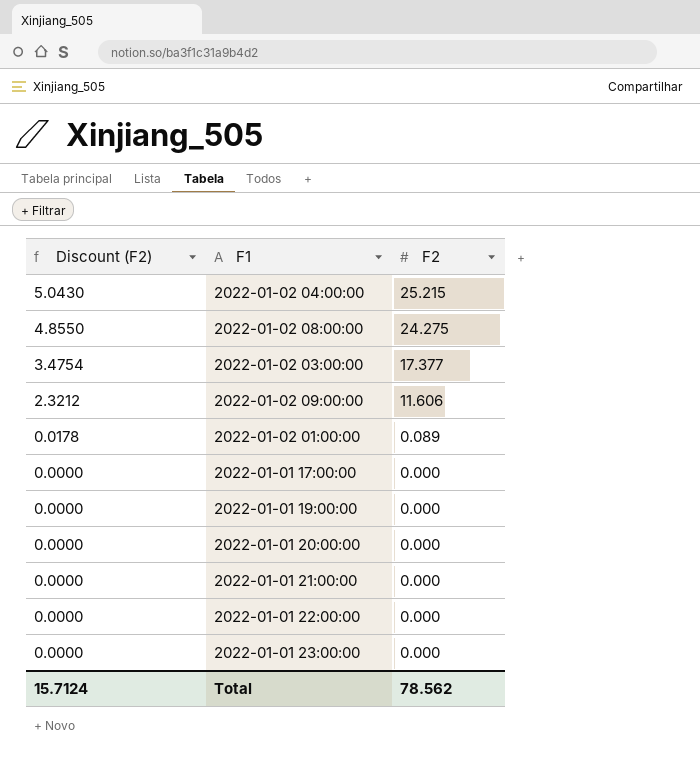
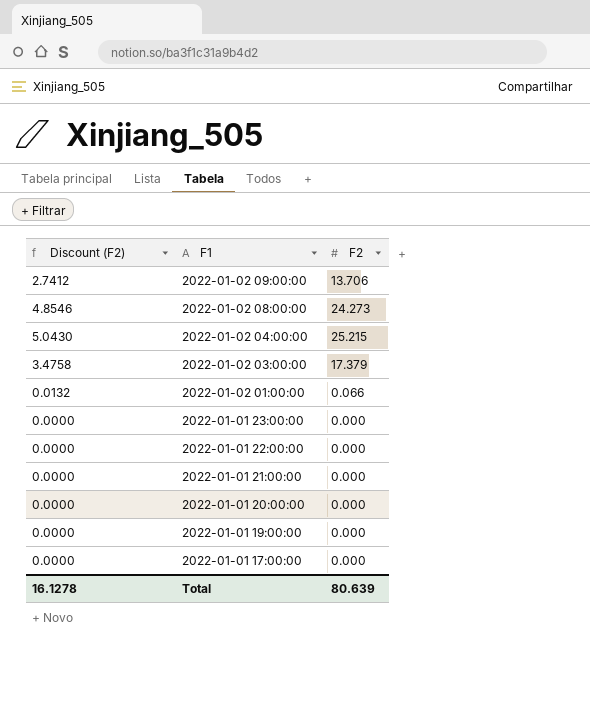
row order: Discount (F2) descending -> F1 descending
2022-01-02 09:00:00 | Discount (F2): 2.3212 -> 2.7412
2022-01-02 09:00:00 | F2: 11.606 -> 13.706
2022-01-02 08:00:00 | Discount (F2): 4.8550 -> 4.8546
2022-01-02 08:00:00 | F2: 24.275 -> 24.273
2022-01-02 03:00:00 | Discount (F2): 3.4754 -> 3.4758
2022-01-02 03:00:00 | F2: 17.377 -> 17.379
2022-01-02 01:00:00 | Discount (F2): 0.0178 -> 0.0132
2022-01-02 01:00:00 | F2: 0.089 -> 0.066
Total | Discount (F2): 15.7124 -> 16.1278
Total | F2: 78.562 -> 80.639

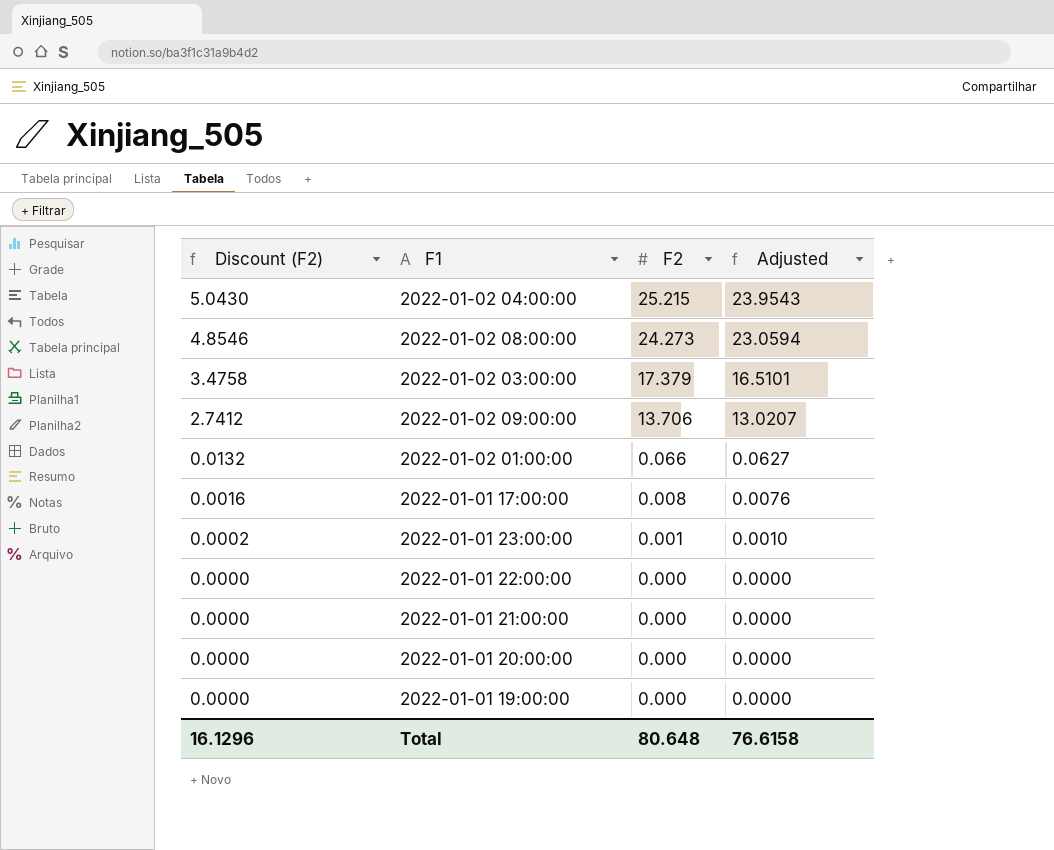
row order: F1 descending -> Discount (F2) descending
column Adjusted | formula: none -> [F2] * 0.95
2022-01-01 17:00:00 | Discount (F2): 0.0000 -> 0.0016
2022-01-01 17:00:00 | F2: 0.000 -> 0.008
2022-01-01 23:00:00 | Discount (F2): 0.0000 -> 0.0002
2022-01-01 23:00:00 | F2: 0.000 -> 0.001
Total | Discount (F2): 16.1278 -> 16.1296
Total | F2: 80.639 -> 80.648

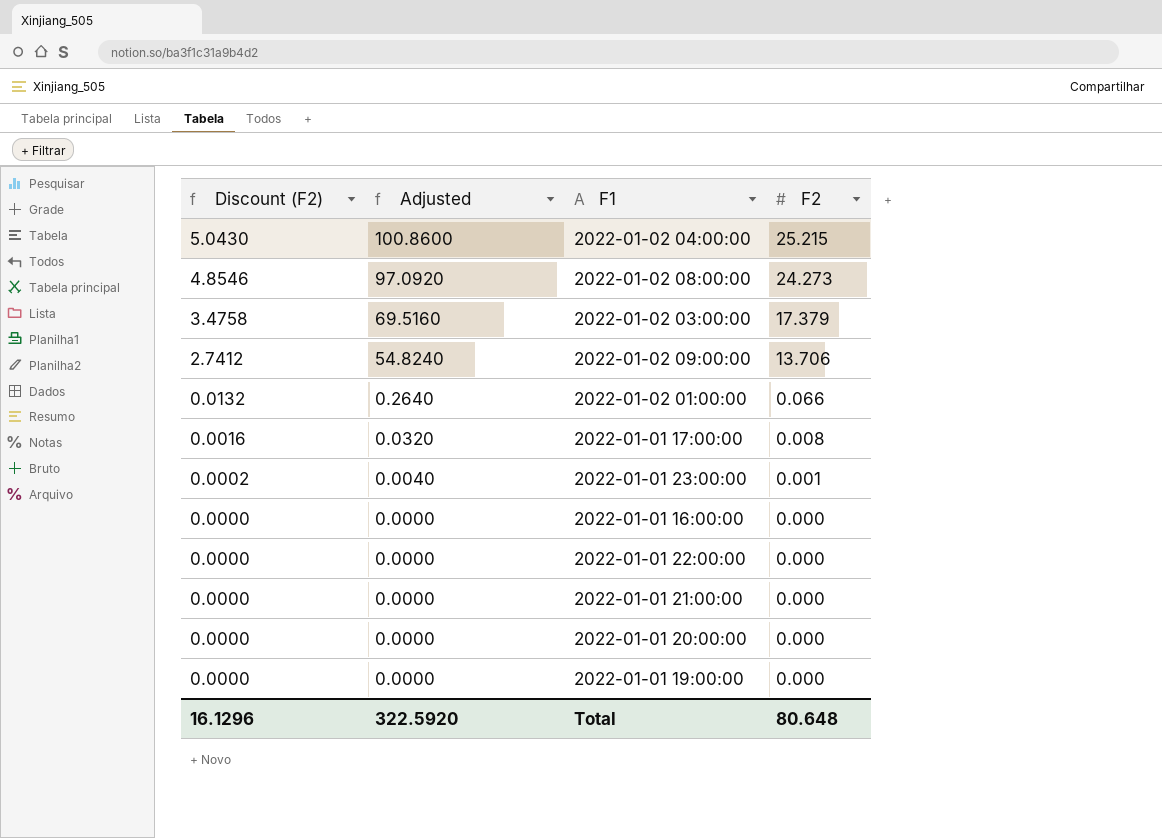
column Adjusted | formula: [F2] * 0.95 -> [F2] * 4
column Adjusted | position: 4 -> 2
row 2022-01-01 16:00:00: none -> 0.0000 | 0.0000 | 0.000
Total | Adjusted: 76.6158 -> 322.5920

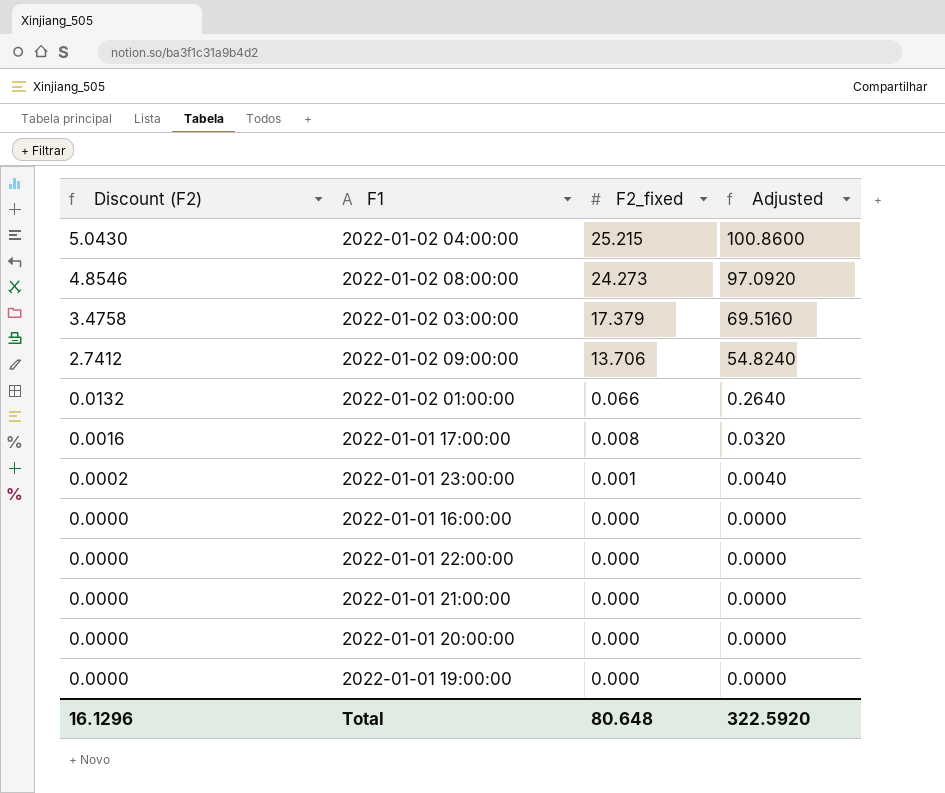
column name: F2 -> F2_fixed
column Adjusted | position: 2 -> 4

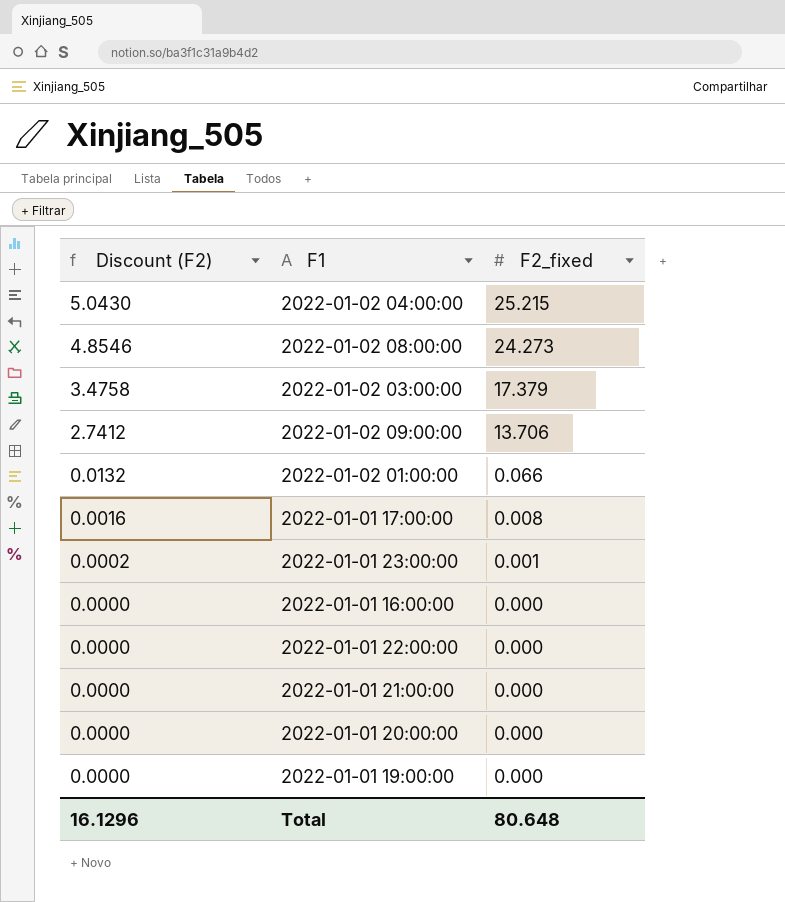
column Adjusted | formula: [F2_fixed] * 4 -> none

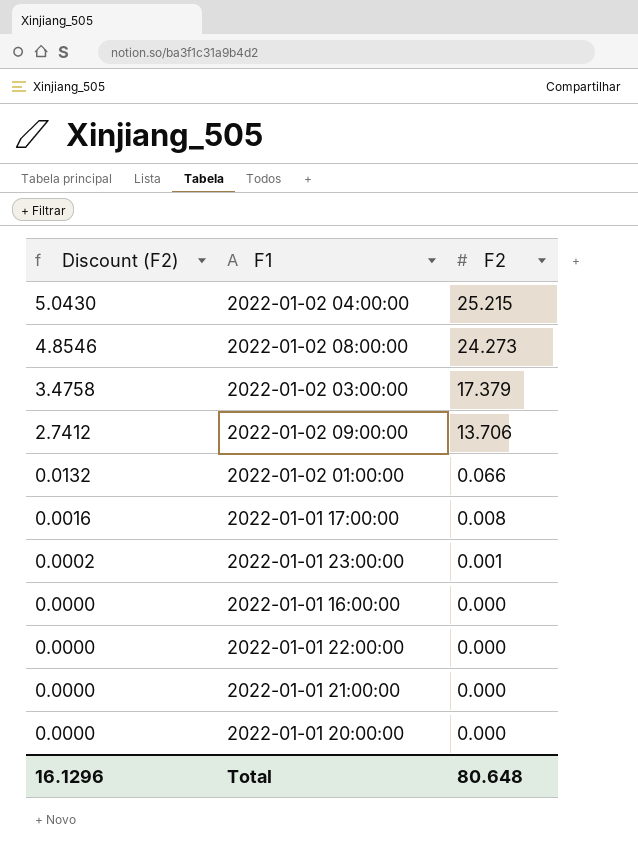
column name: F2_fixed -> F2
row 2022-01-01 19:00:00: 0.0000 | 0.000 -> none

